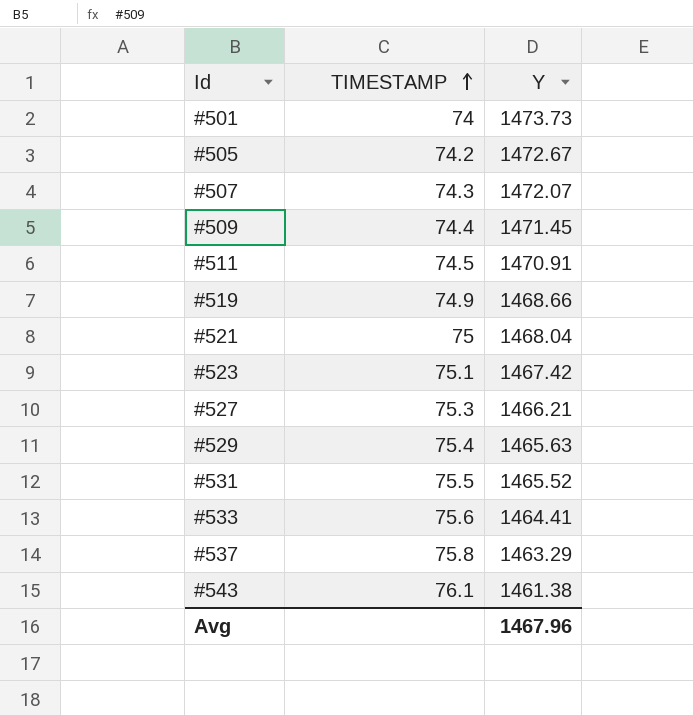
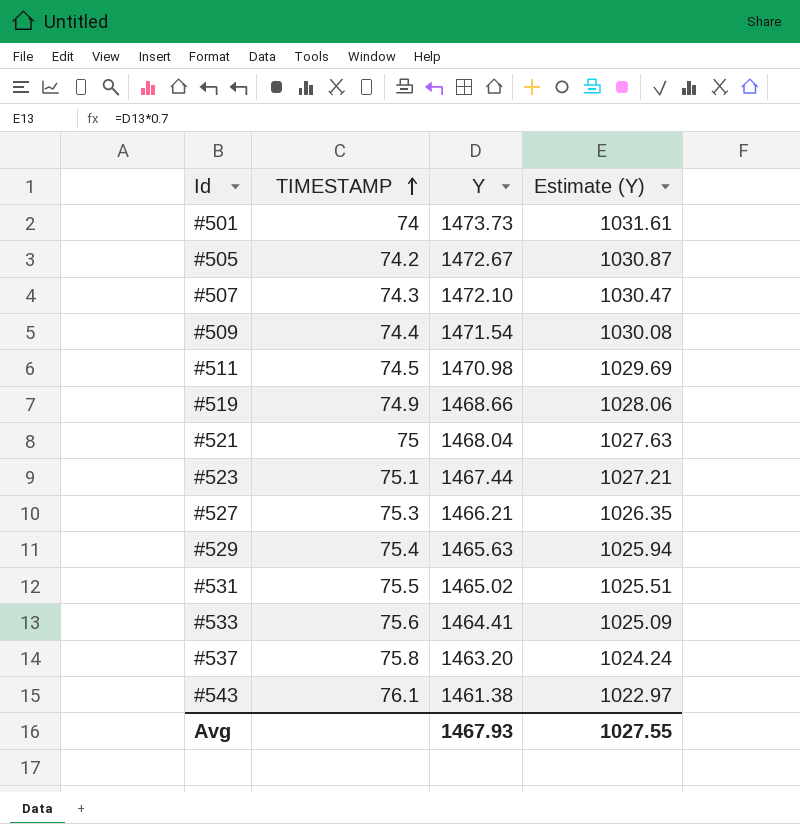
column Estimate (Y) | formula: none -> [Y] * 0.7
#507 | Y: 1472.07 -> 1472.10
#509 | Y: 1471.45 -> 1471.54
#511 | Y: 1470.91 -> 1470.98
#523 | Y: 1467.42 -> 1467.44
#531 | Y: 1465.52 -> 1465.02
#537 | Y: 1463.29 -> 1463.20
Avg | Y: 1467.96 -> 1467.93

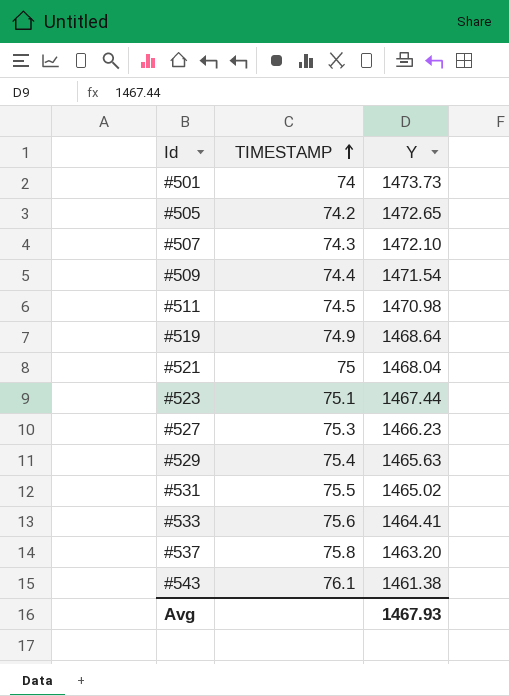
column Estimate (Y) | formula: [Y] * 0.7 -> none
#505 | Y: 1472.67 -> 1472.65
#519 | Y: 1468.66 -> 1468.64
#527 | Y: 1466.21 -> 1466.23

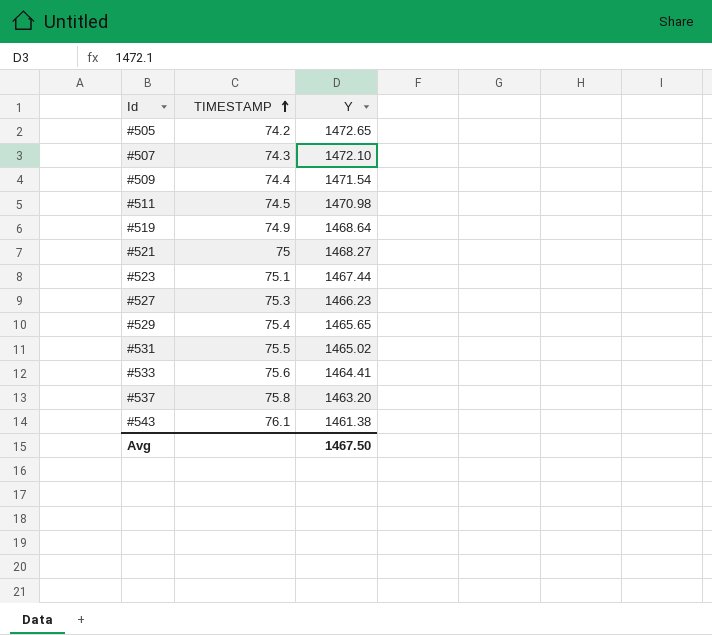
row #501: 74 | 1473.73 -> none
#521 | Y: 1468.04 -> 1468.27
#529 | Y: 1465.63 -> 1465.65
Avg | Y: 1467.93 -> 1467.50

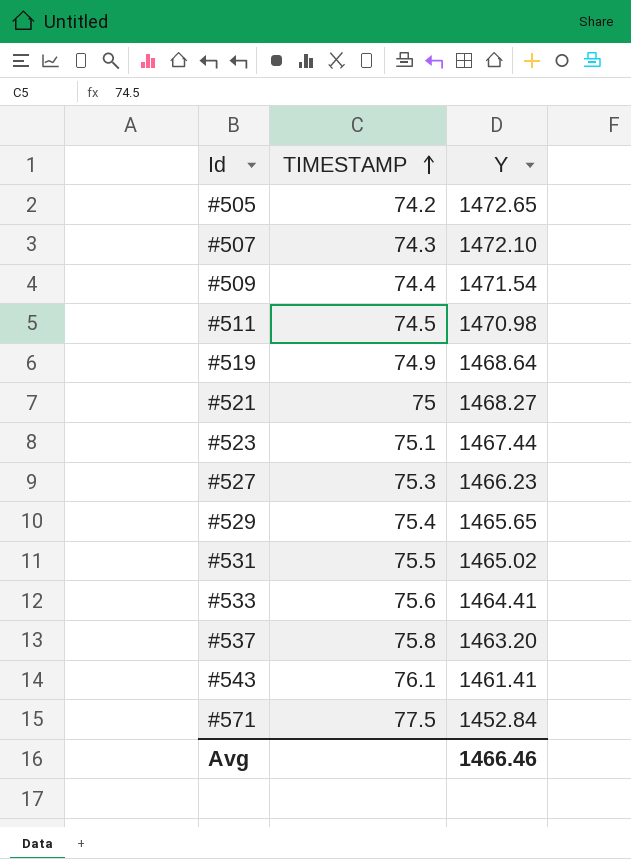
#543 | Y: 1461.38 -> 1461.41
row #571: none -> 77.5 | 1452.84
Avg | Y: 1467.50 -> 1466.46

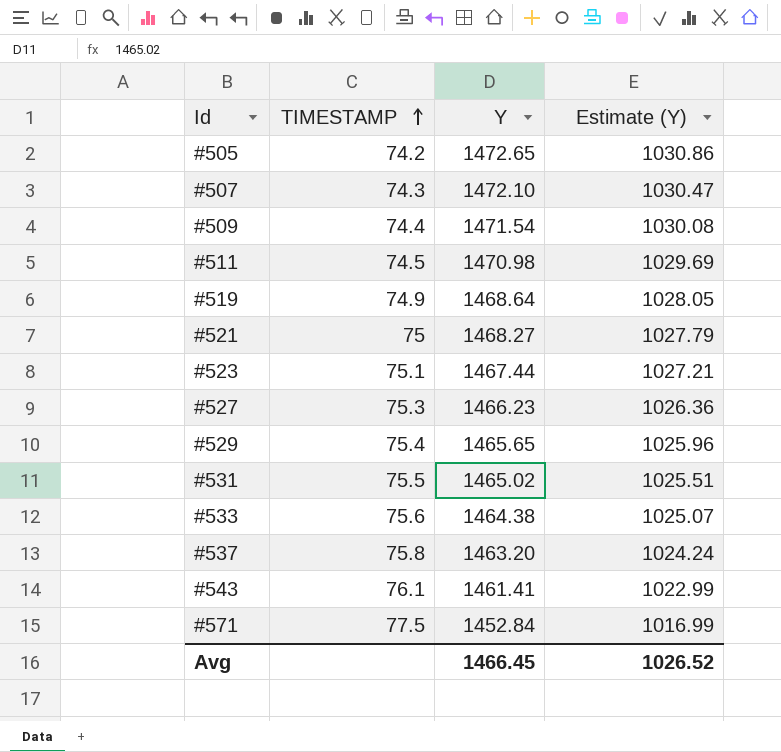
column Estimate (Y) | formula: none -> [Y] * 0.7
#533 | Y: 1464.41 -> 1464.38
Avg | Y: 1466.46 -> 1466.45

